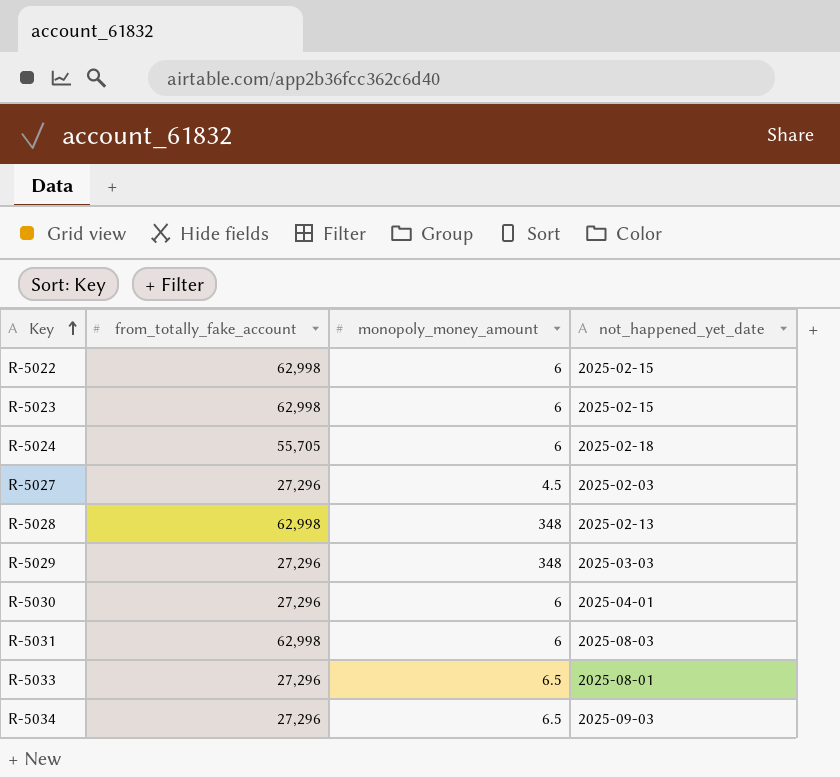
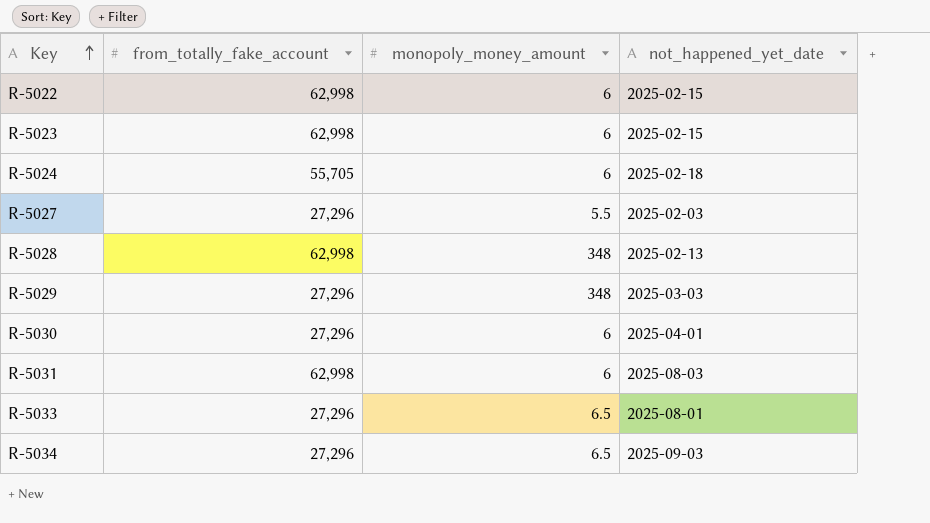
R-5027 | monopoly_money_amount: 4.5 -> 5.5

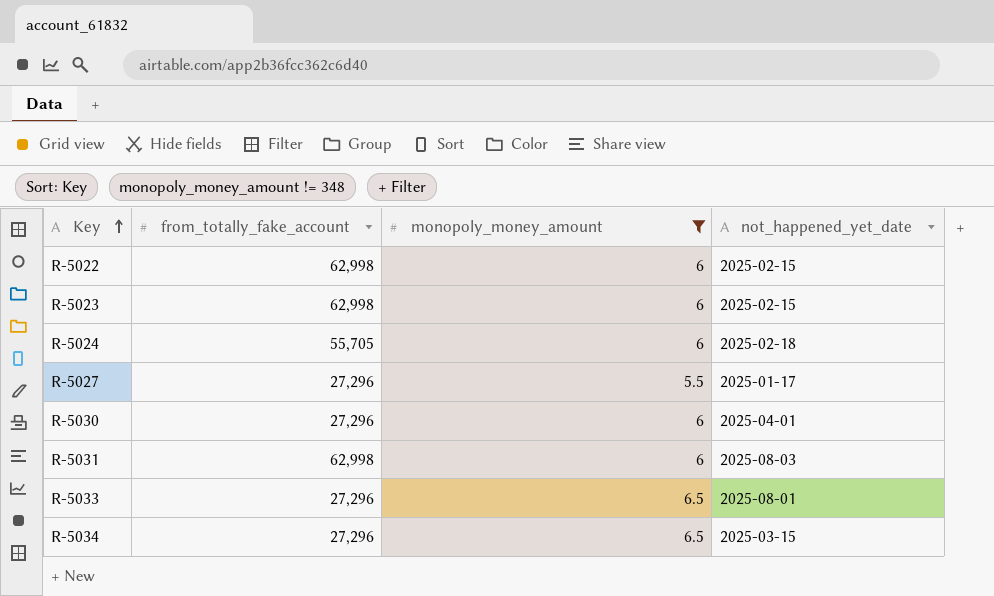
filter: none -> monopoly_money_amount != 348
R-5027 | not_happened_yet_date: 2025-02-03 -> 2025-01-17
R-5034 | not_happened_yet_date: 2025-09-03 -> 2025-03-15

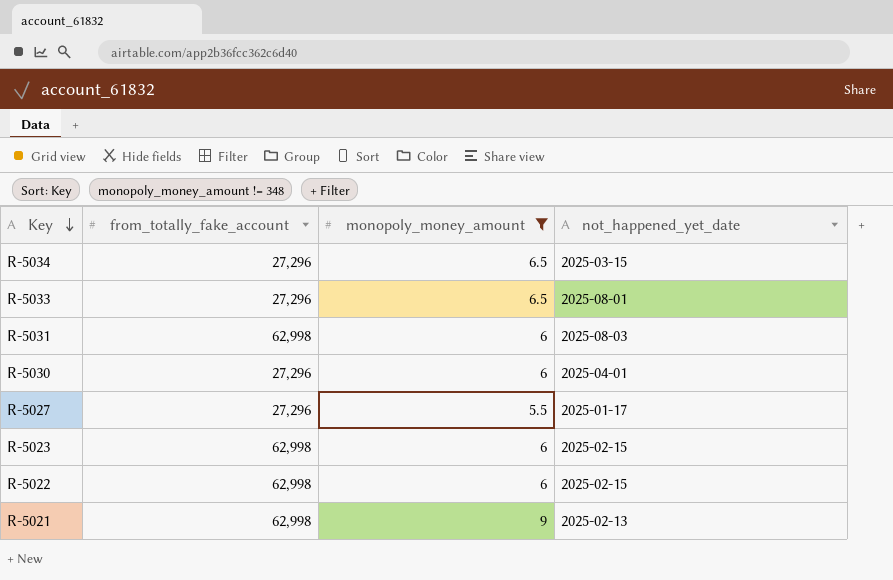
row order: Key ascending -> Key descending
row R-5024: 55,705 | 6 | 2025-02-18 -> none
row R-5021: none -> 62,998 | 9 | 2025-02-13

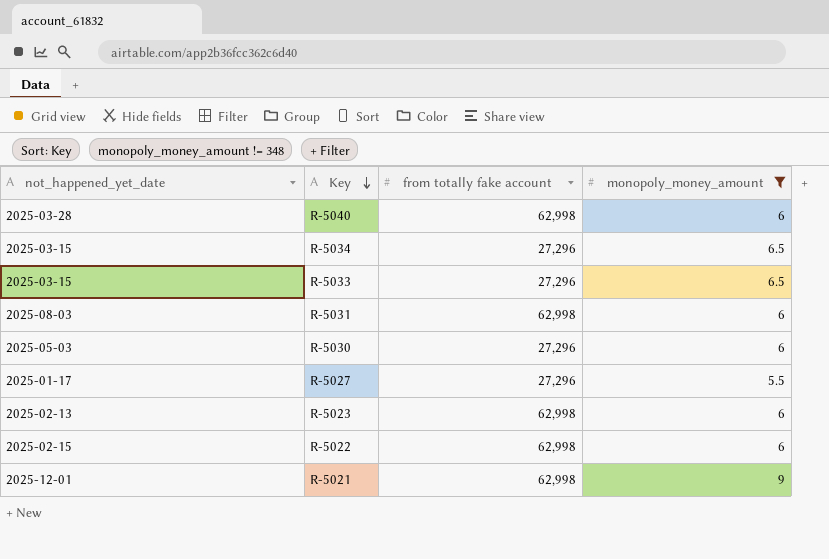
column not_happened_yet_date | position: 4 -> 1
column name: from_totally_fake_account -> from totally fake account
row R-5040: none -> 2025-03-28 | 62,998 | 6
R-5033 | not_happened_yet_date: 2025-08-01 -> 2025-03-15
R-5030 | not_happened_yet_date: 2025-04-01 -> 2025-05-03
R-5023 | not_happened_yet_date: 2025-02-15 -> 2025-02-13
R-5021 | not_happened_yet_date: 2025-02-13 -> 2025-12-01

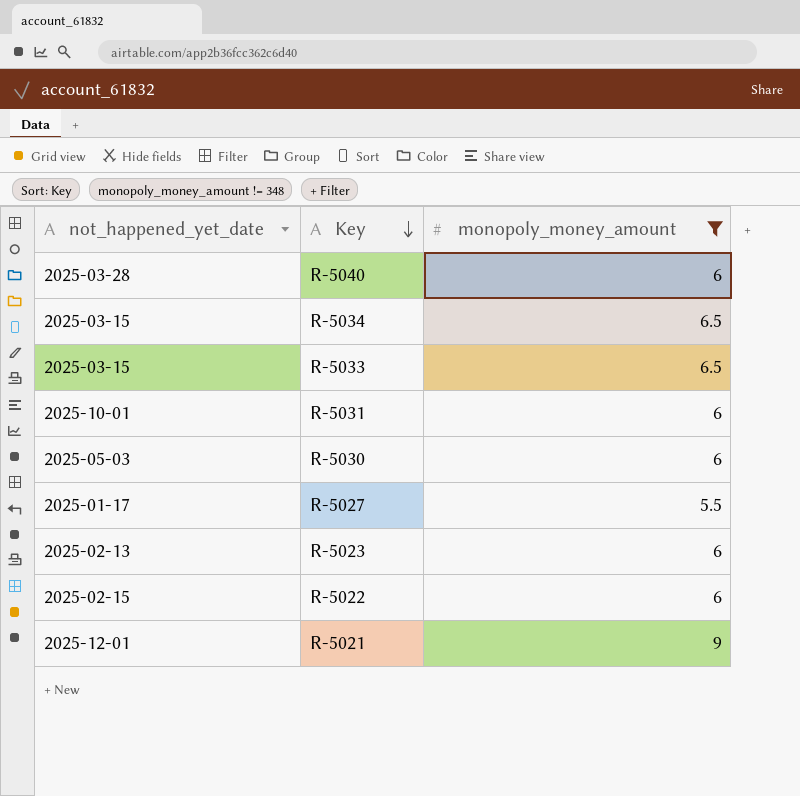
column from totally fake account | position: 3 -> none
R-5031 | not_happened_yet_date: 2025-08-03 -> 2025-10-01

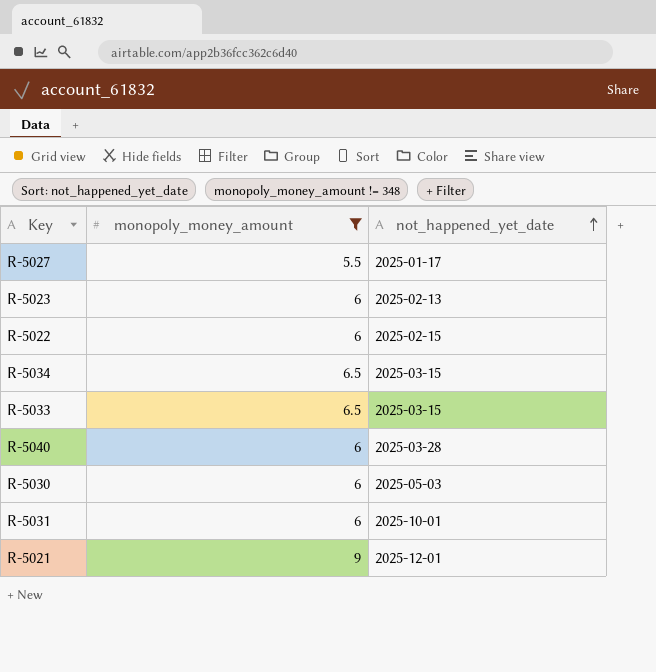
row order: Key descending -> not_happened_yet_date ascending
column not_happened_yet_date | position: 1 -> 3

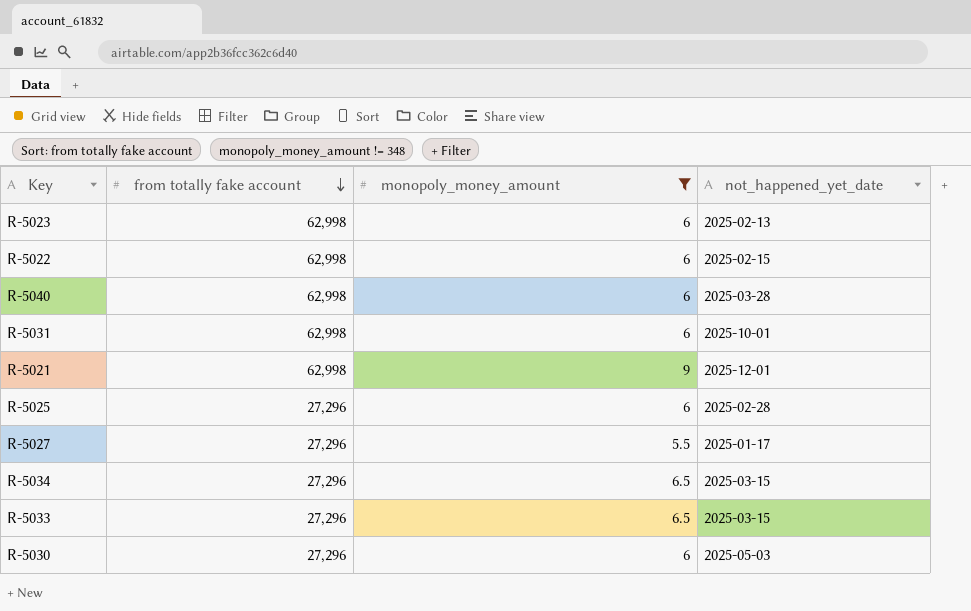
row order: not_happened_yet_date ascending -> from totally fake account descending
column from totally fake account | position: none -> 2
row R-5025: none -> 27,296 | 6 | 2025-02-28

